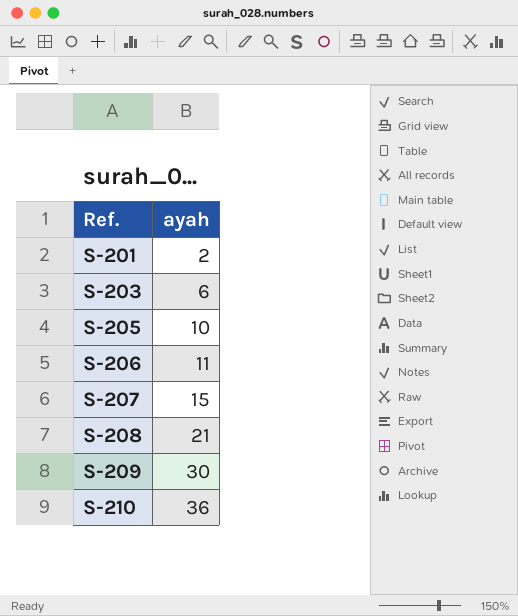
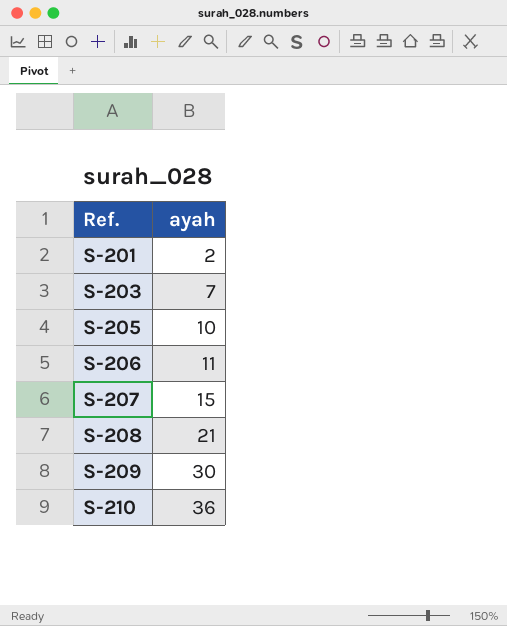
S-203 | ayah: 6 -> 7

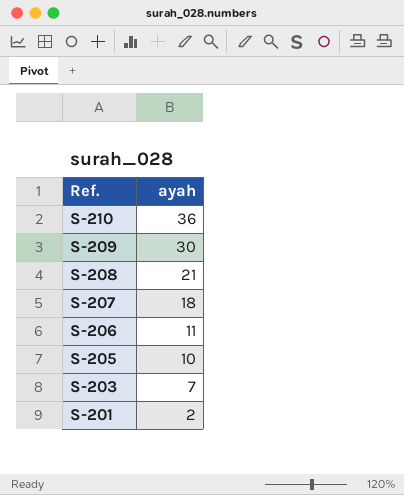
row order: Ref. ascending -> Ref. descending
S-207 | ayah: 15 -> 18

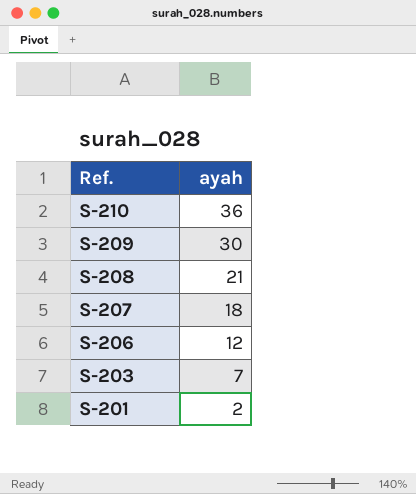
row S-205: 10 -> none
S-206 | ayah: 11 -> 12

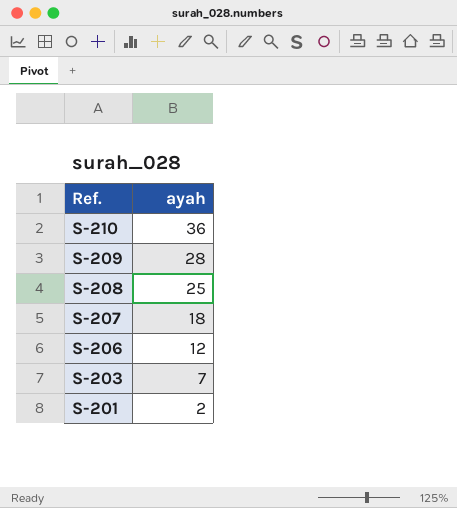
S-209 | ayah: 30 -> 28
S-208 | ayah: 21 -> 25

